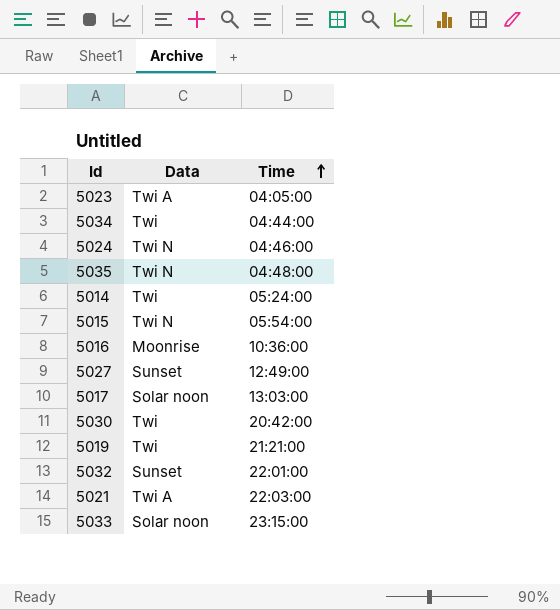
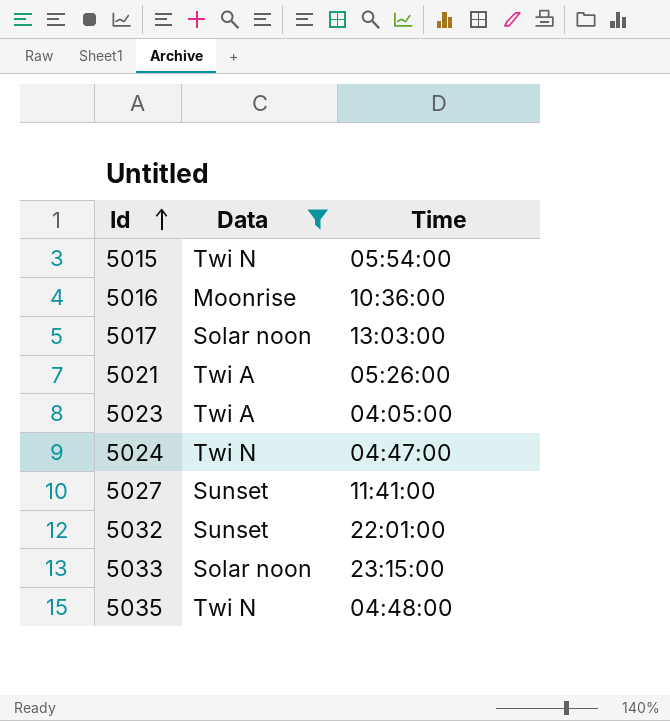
filter: none -> Data != Twi
row order: Time ascending -> Id ascending
5021 | Time: 22:03:00 -> 05:26:00
5024 | Time: 04:46:00 -> 04:47:00
5027 | Time: 12:49:00 -> 11:41:00

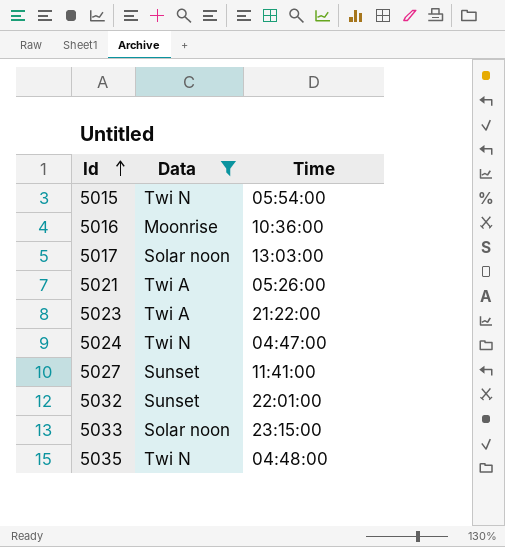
5023 | Time: 04:05:00 -> 21:22:00

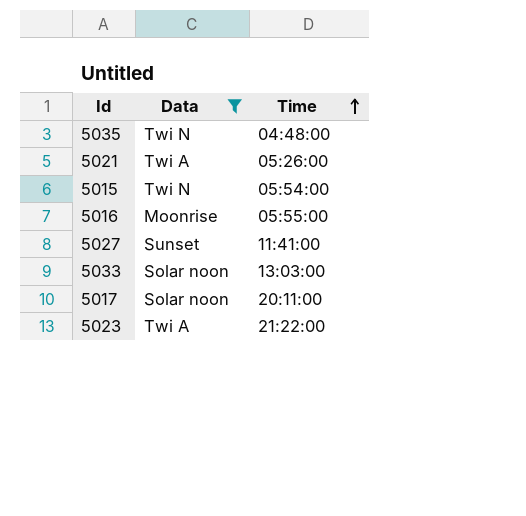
row order: Id ascending -> Time ascending
row 5024: Twi N | 04:47:00 -> none
row 5032: Sunset | 22:01:00 -> none
5016 | Time: 10:36:00 -> 05:55:00
5033 | Time: 23:15:00 -> 13:03:00
5017 | Time: 13:03:00 -> 20:11:00

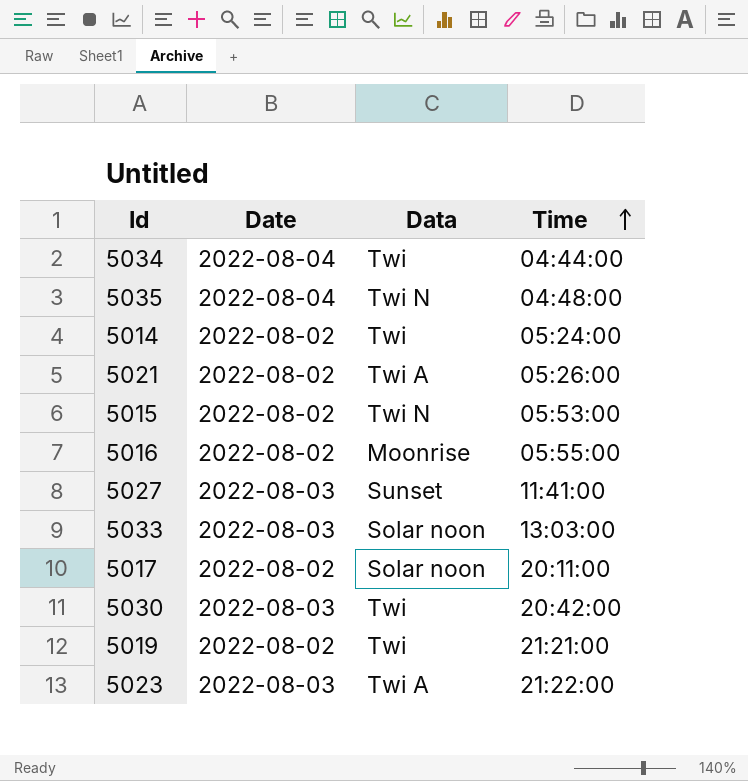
filter: Data != Twi -> none
column Date | position: none -> 2
5015 | Time: 05:54:00 -> 05:53:00

